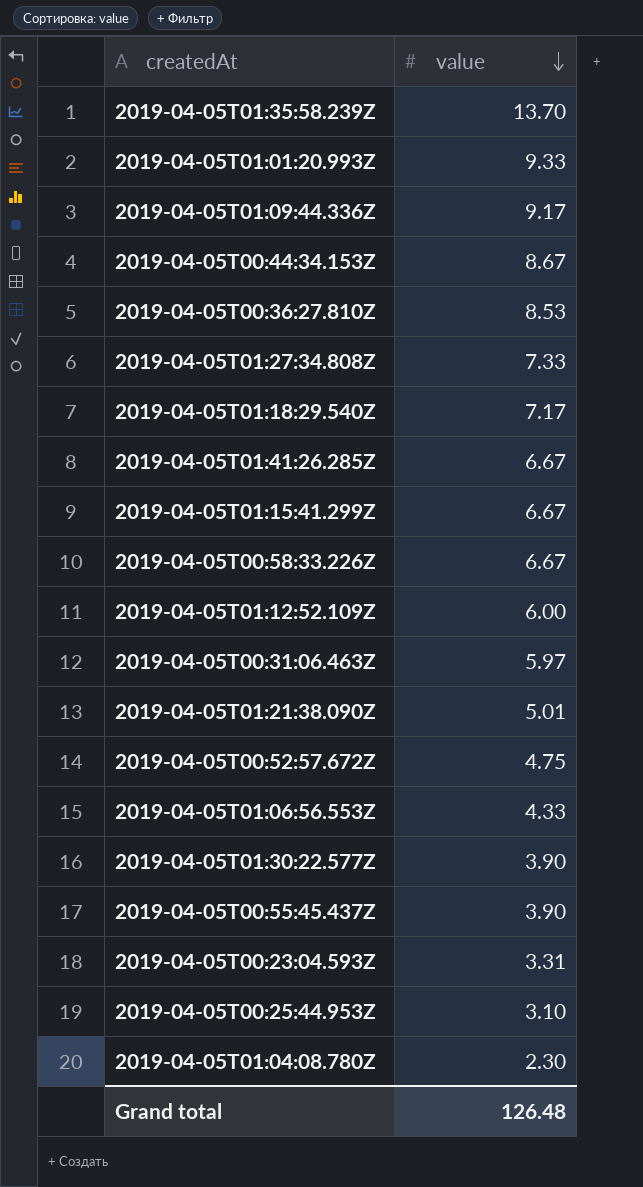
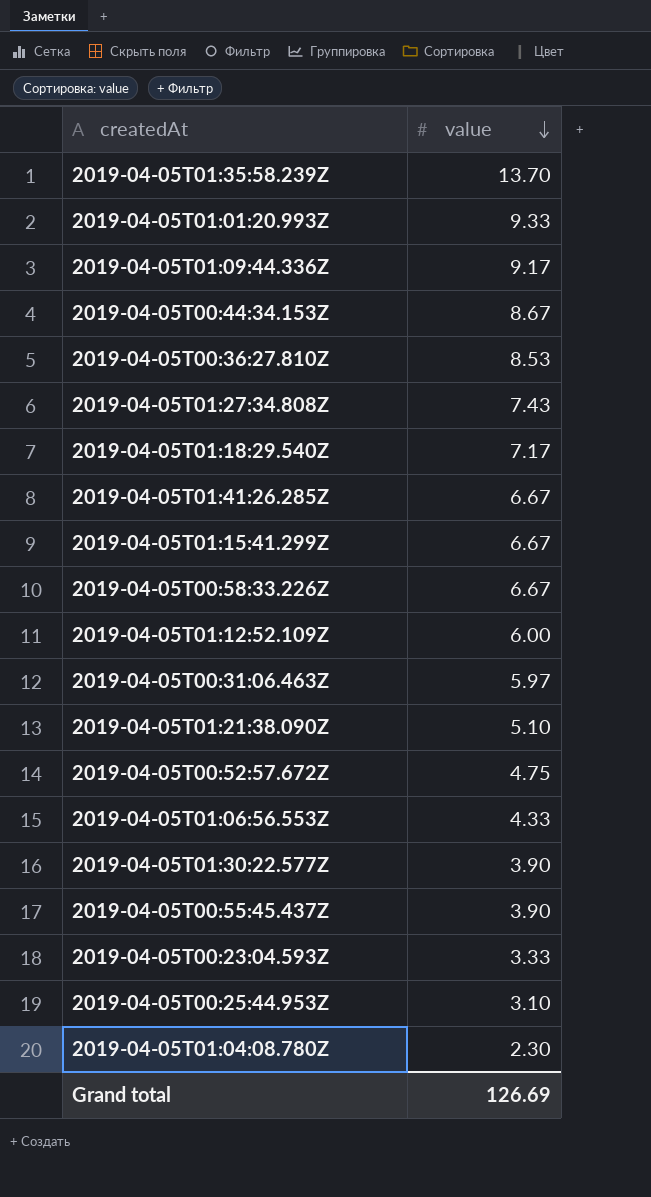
2019-04-05T01:27:34.808Z | value: 7.33 -> 7.43
2019-04-05T01:21:38.090Z | value: 5.01 -> 5.10
2019-04-05T00:23:04.593Z | value: 3.31 -> 3.33
Grand total | value: 126.48 -> 126.69

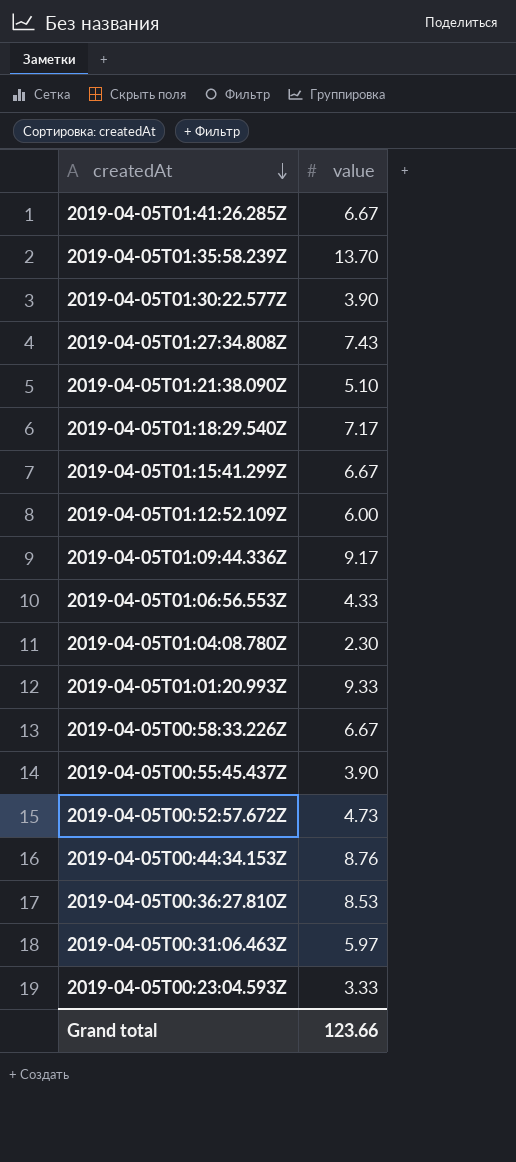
row order: value descending -> createdAt descending
row 2019-04-05T00:25:44.953Z: 3.10 -> none
2019-04-05T00:52:57.672Z | value: 4.75 -> 4.73
2019-04-05T00:44:34.153Z | value: 8.67 -> 8.76
Grand total | value: 126.69 -> 123.66

